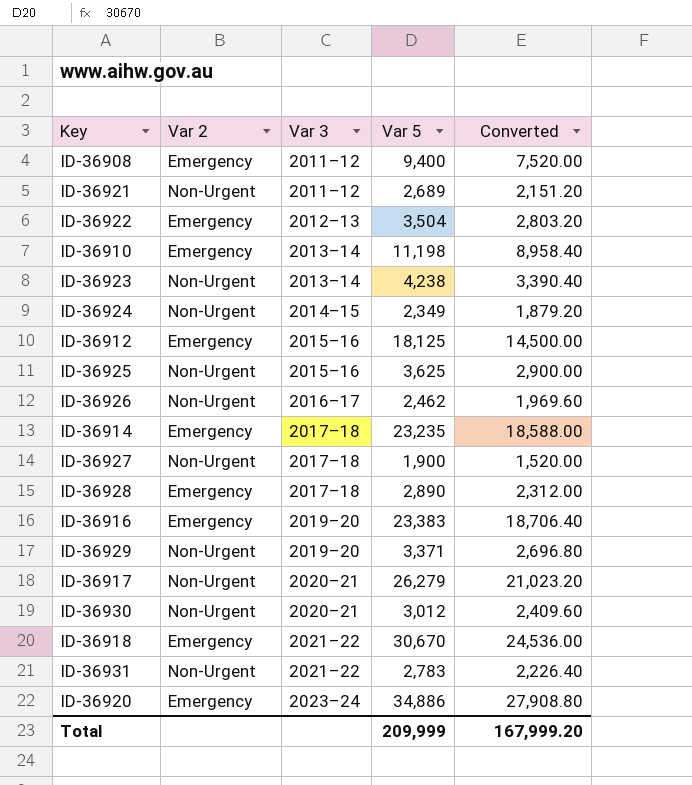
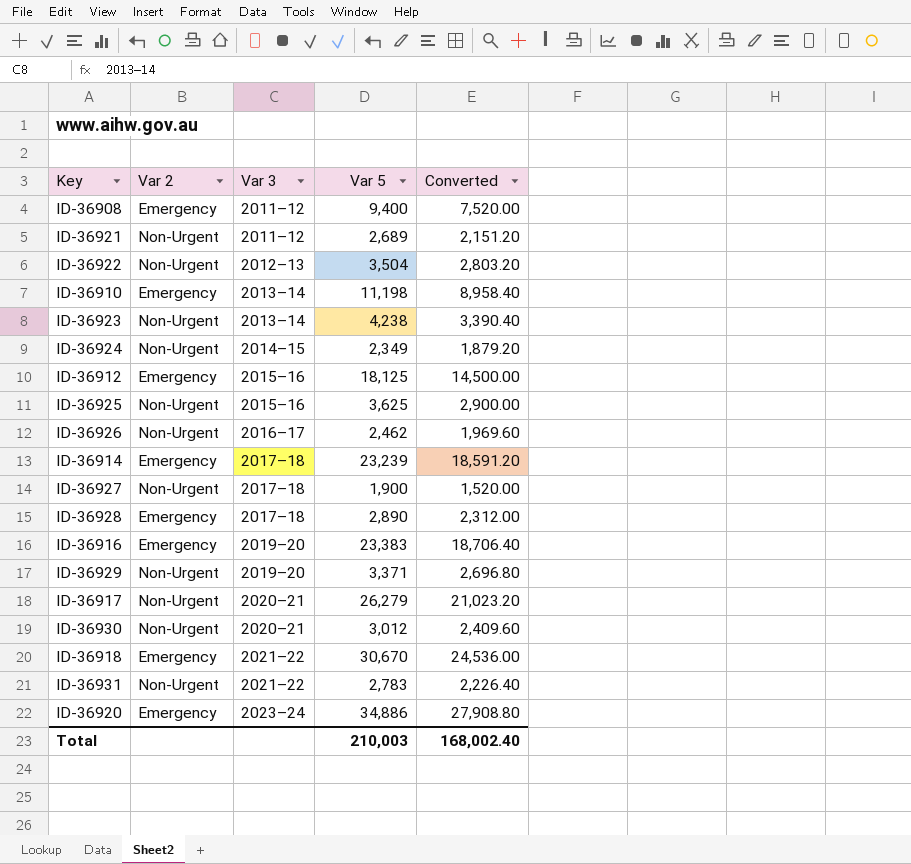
ID-36922 | Var 2: Emergency -> Non-Urgent
ID-36914 | Var 5: 23,235 -> 23,239
ID-36914 | Converted: 18,588.00 -> 18,591.20
Total | Var 5: 209,999 -> 210,003
Total | Converted: 167,999.20 -> 168,002.40

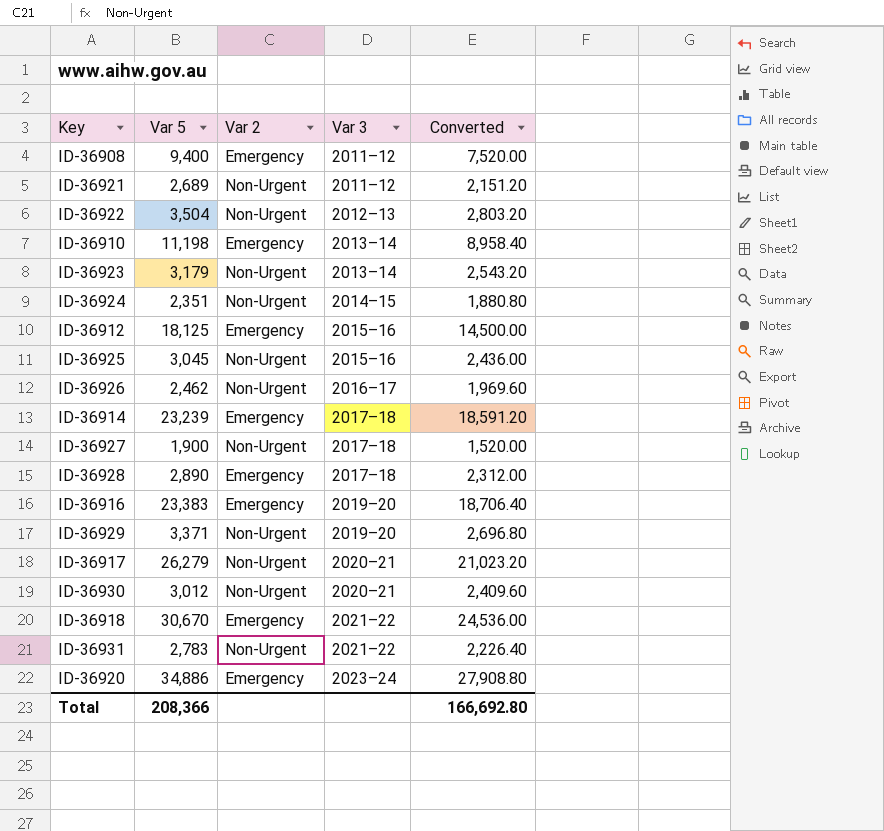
column Var 5 | position: 4 -> 2
ID-36923 | Var 5: 4,238 -> 3,179
ID-36923 | Converted: 3,390.40 -> 2,543.20
ID-36924 | Var 5: 2,349 -> 2,351
ID-36924 | Converted: 1,879.20 -> 1,880.80
ID-36925 | Var 5: 3,625 -> 3,045
ID-36925 | Converted: 2,900.00 -> 2,436.00
Total | Var 5: 210,003 -> 208,366
Total | Converted: 168,002.40 -> 166,692.80

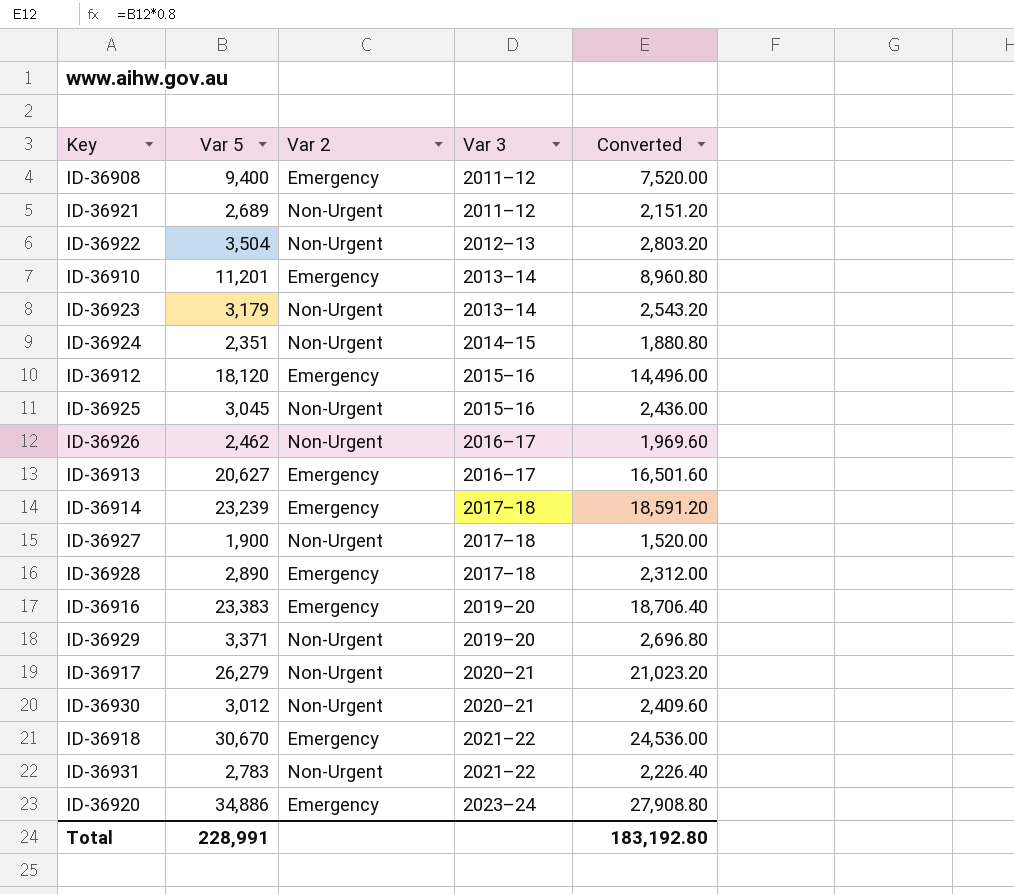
ID-36910 | Var 5: 11,198 -> 11,201
ID-36910 | Converted: 8,958.40 -> 8,960.80
ID-36912 | Var 5: 18,125 -> 18,120
ID-36912 | Converted: 14,500.00 -> 14,496.00
row ID-36913: none -> 20,627 | Emergency | 2016–17 | 16,501.60
Total | Var 5: 208,366 -> 228,991
Total | Converted: 166,692.80 -> 183,192.80

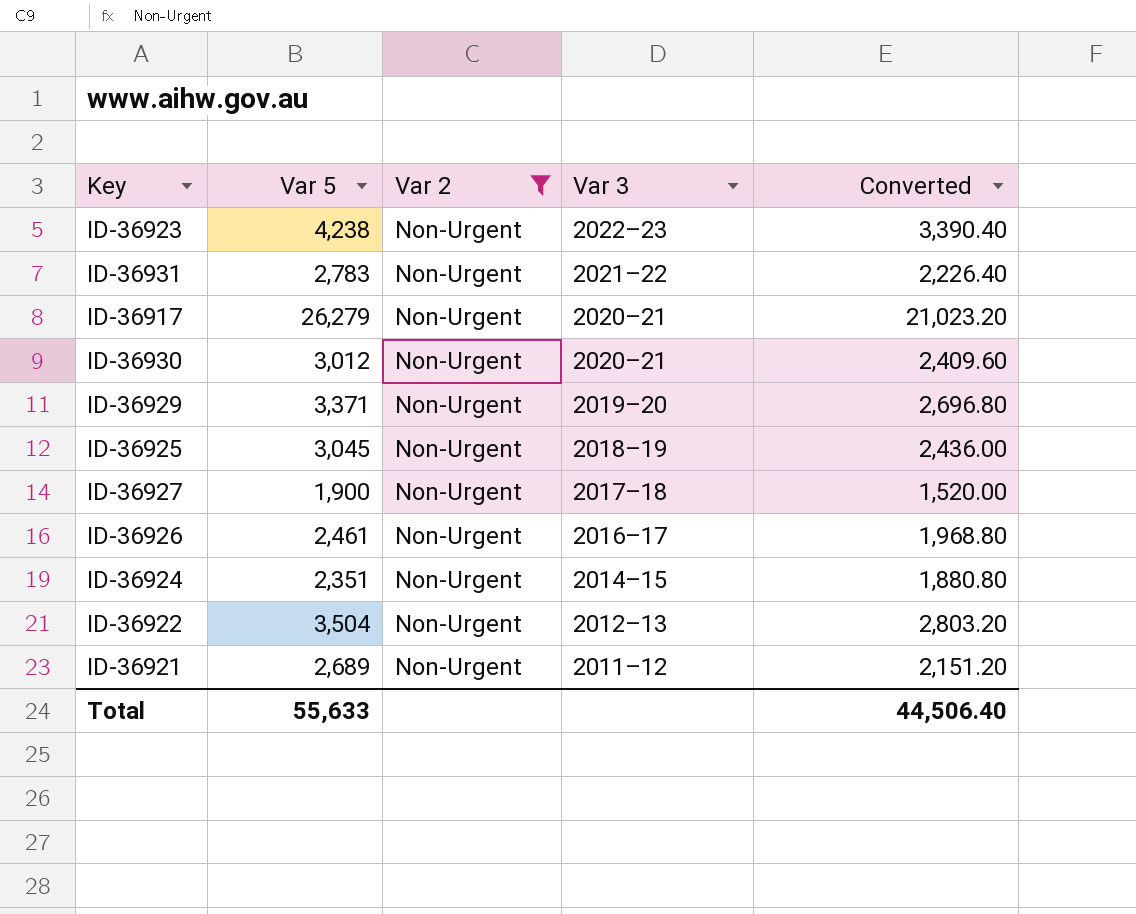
filter: none -> Var 2 = Non-Urgent
row order: Var 3 ascending -> Var 3 descending
ID-36923 | Var 5: 3,179 -> 4,238
ID-36923 | Var 3: 2013–14 -> 2022–23
ID-36923 | Converted: 2,543.20 -> 3,390.40
ID-36925 | Var 3: 2015–16 -> 2018–19
ID-36926 | Var 5: 2,462 -> 2,461
ID-36926 | Converted: 1,969.60 -> 1,968.80
Total | Var 5: 228,991 -> 55,633
Total | Converted: 183,192.80 -> 44,506.40

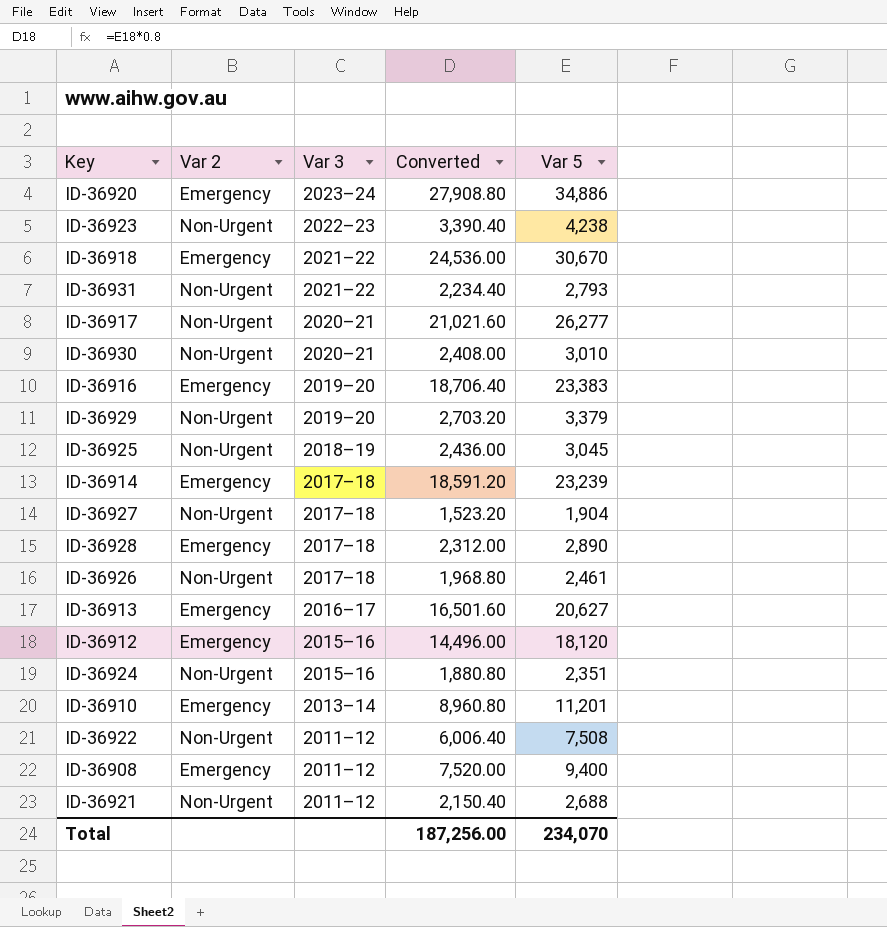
filter: Var 2 = Non-Urgent -> none
column Var 5 | position: 2 -> 5
ID-36931 | Converted: 2,226.40 -> 2,234.40
ID-36931 | Var 5: 2,783 -> 2,793
ID-36917 | Converted: 21,023.20 -> 21,021.60
ID-36917 | Var 5: 26,279 -> 26,277
ID-36930 | Converted: 2,409.60 -> 2,408.00
ID-36930 | Var 5: 3,012 -> 3,010
ID-36929 | Converted: 2,696.80 -> 2,703.20
ID-36929 | Var 5: 3,371 -> 3,379
ID-36927 | Converted: 1,520.00 -> 1,523.20
ID-36927 | Var 5: 1,900 -> 1,904
ID-36926 | Var 3: 2016–17 -> 2017–18
ID-36924 | Var 3: 2014–15 -> 2015–16
ID-36922 | Var 3: 2012–13 -> 2011–12
ID-36922 | Converted: 2,803.20 -> 6,006.40
ID-36922 | Var 5: 3,504 -> 7,508
ID-36921 | Converted: 2,151.20 -> 2,150.40
ID-36921 | Var 5: 2,689 -> 2,688
Total | Converted: 44,506.40 -> 187,256.00
Total | Var 5: 55,633 -> 234,070

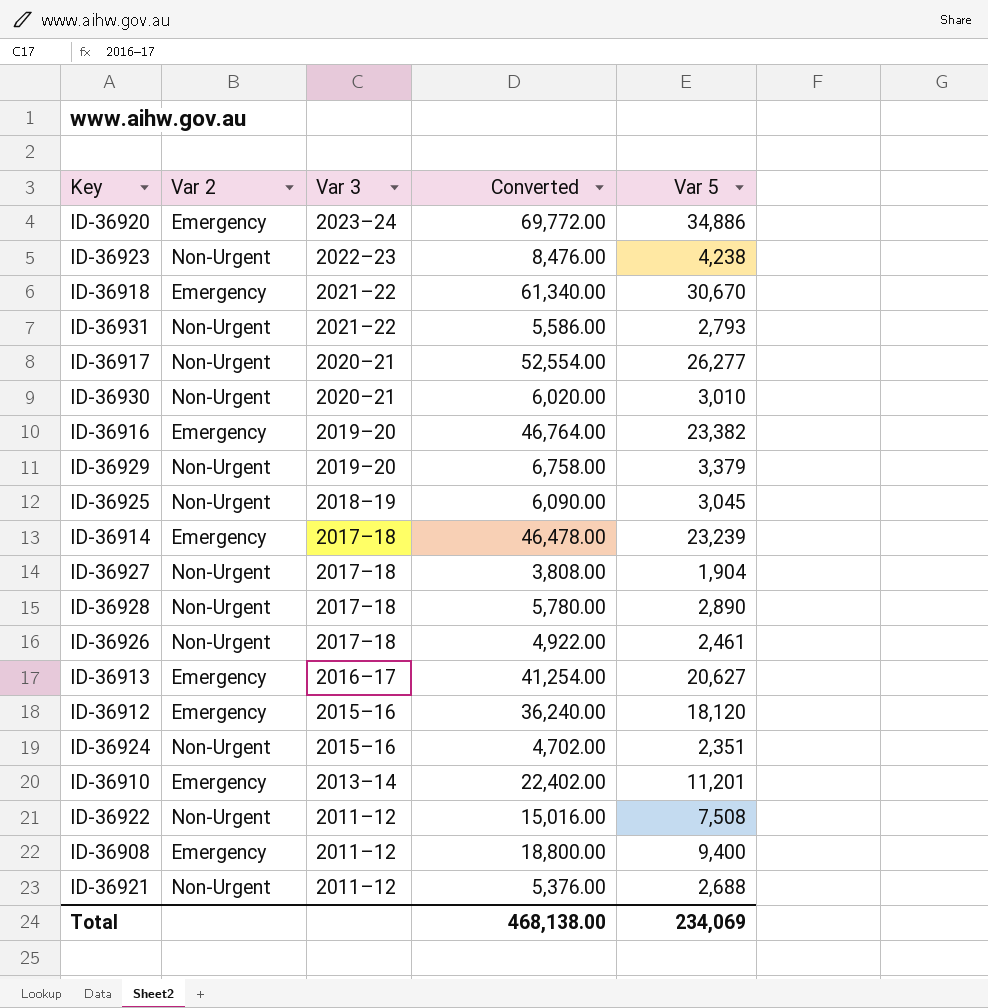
column Converted | formula: [Var 5] * 0.8 -> [Var 5] * 2
ID-36916 | Var 5: 23,383 -> 23,382
ID-36928 | Var 2: Emergency -> Non-Urgent
Total | Converted: 187,256.00 -> 468,138.00
Total | Var 5: 234,070 -> 234,069

